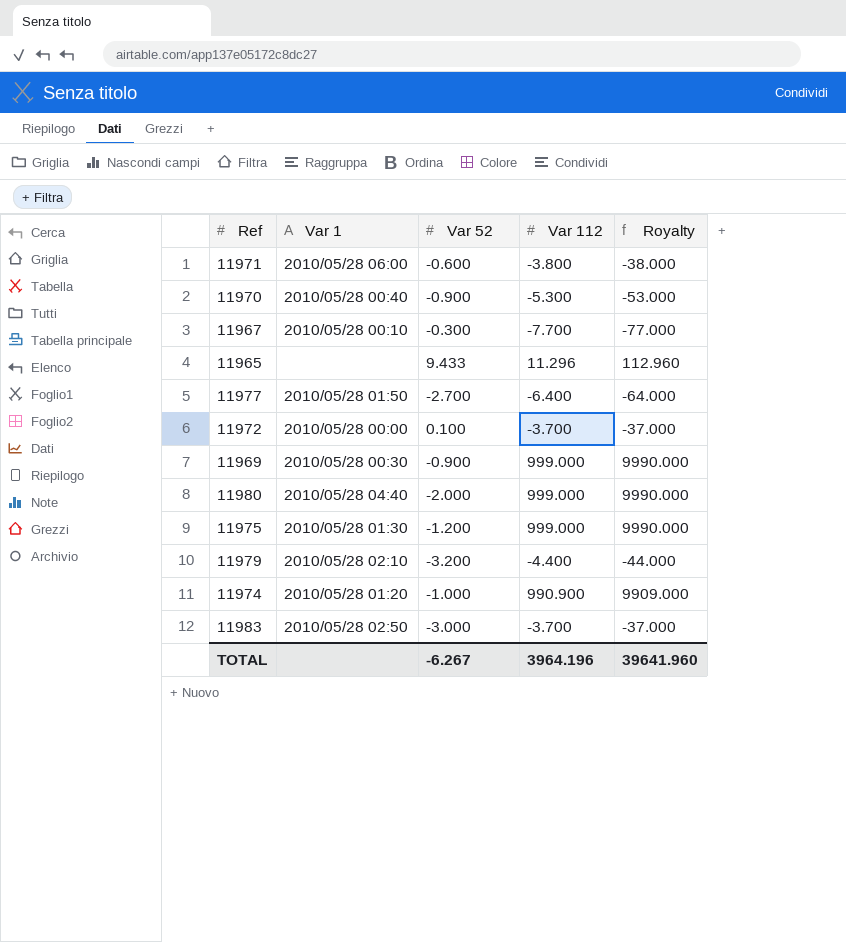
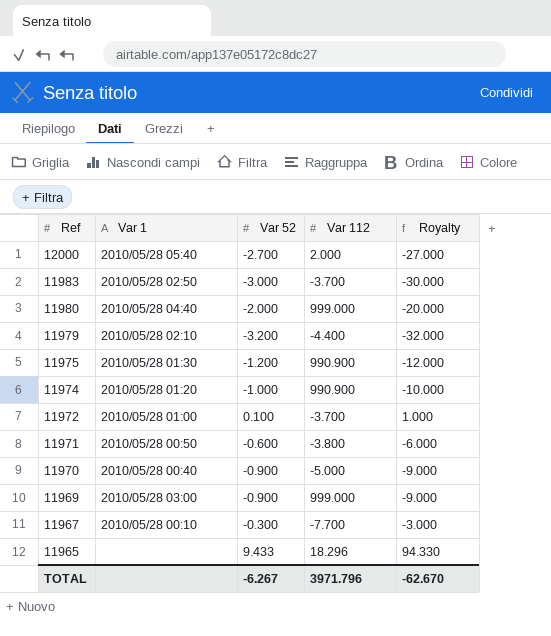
row order: none -> Ref descending
column Royalty | formula: [Var 112] * 10 -> [Var 52] * 10
row 11977: 2010/05/28 01:50 | -2.700 | -6.400 | -64.000 -> none
row 12000: none -> 2010/05/28 05:40 | -2.700 | 2.000 | -27.000
11975 | Var 112: 999.000 -> 990.900
11972 | Var 1: 2010/05/28 00:00 -> 2010/05/28 01:00
11971 | Var 1: 2010/05/28 06:00 -> 2010/05/28 00:50
11970 | Var 112: -5.300 -> -5.000
11969 | Var 1: 2010/05/28 00:30 -> 2010/05/28 03:00
11965 | Var 112: 11.296 -> 18.296
TOTAL | Var 112: 3964.196 -> 3971.796
TOTAL | Royalty: 39641.960 -> -62.670

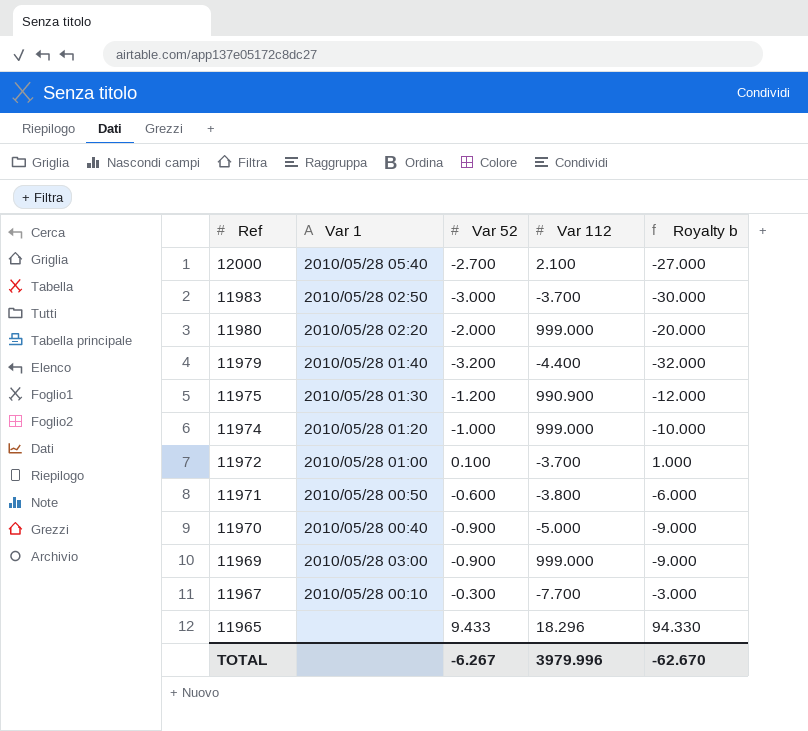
column name: Royalty -> Royalty b
12000 | Var 112: 2.000 -> 2.100
11980 | Var 1: 2010/05/28 04:40 -> 2010/05/28 02:20
11979 | Var 1: 2010/05/28 02:10 -> 2010/05/28 01:40
11974 | Var 112: 990.900 -> 999.000
TOTAL | Var 112: 3971.796 -> 3979.996

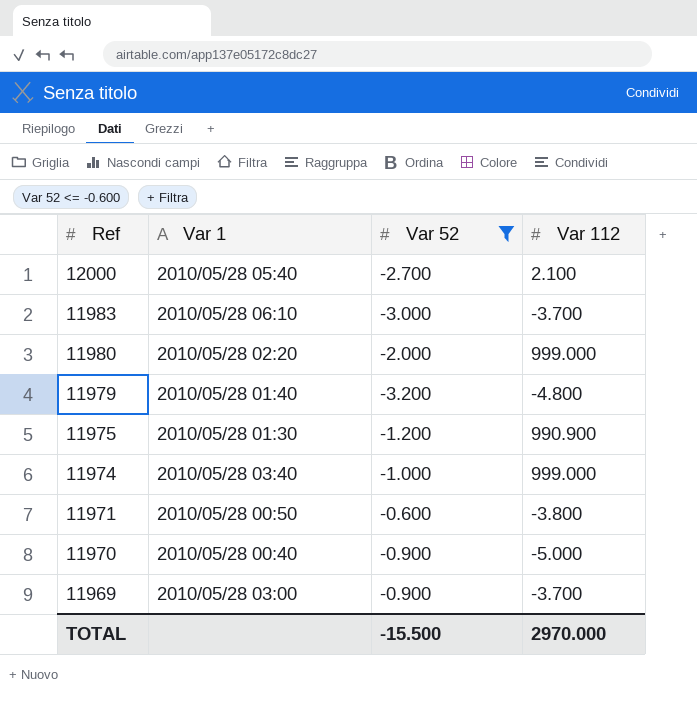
filter: none -> Var 52 <= -0.600
column Royalty b | formula: [Var 52] * 10 -> none
11983 | Var 1: 2010/05/28 02:50 -> 2010/05/28 06:10
11979 | Var 112: -4.400 -> -4.800
11974 | Var 1: 2010/05/28 01:20 -> 2010/05/28 03:40
11969 | Var 112: 999.000 -> -3.700
TOTAL | Var 52: -6.267 -> -15.500
TOTAL | Var 112: 3979.996 -> 2970.000

